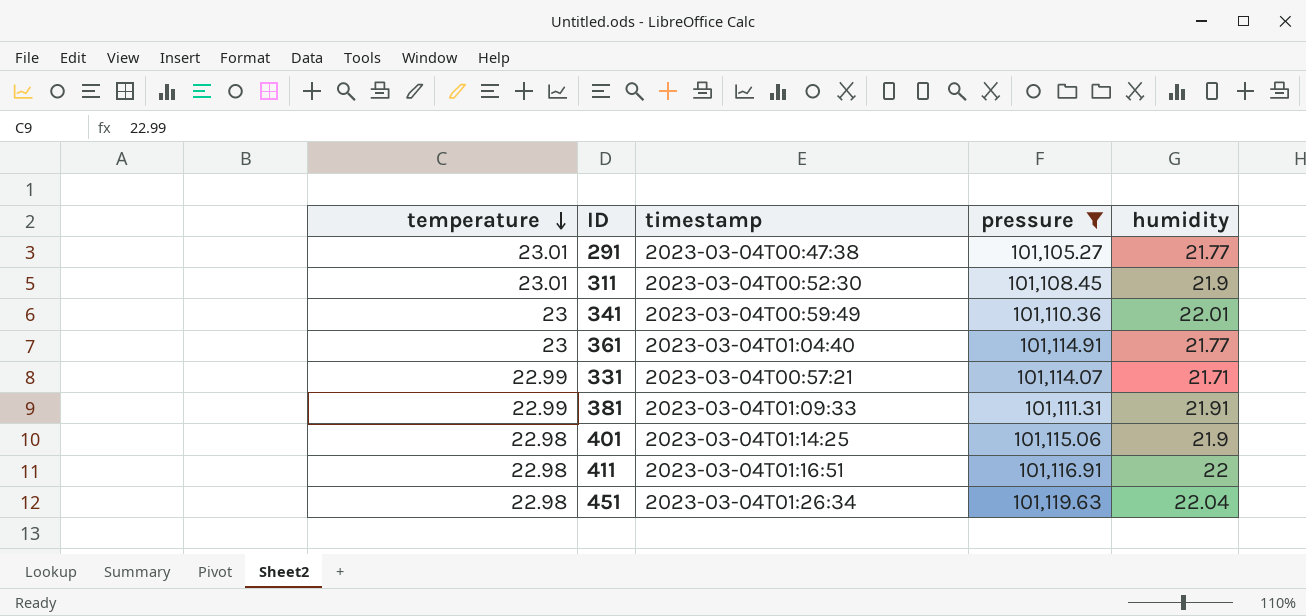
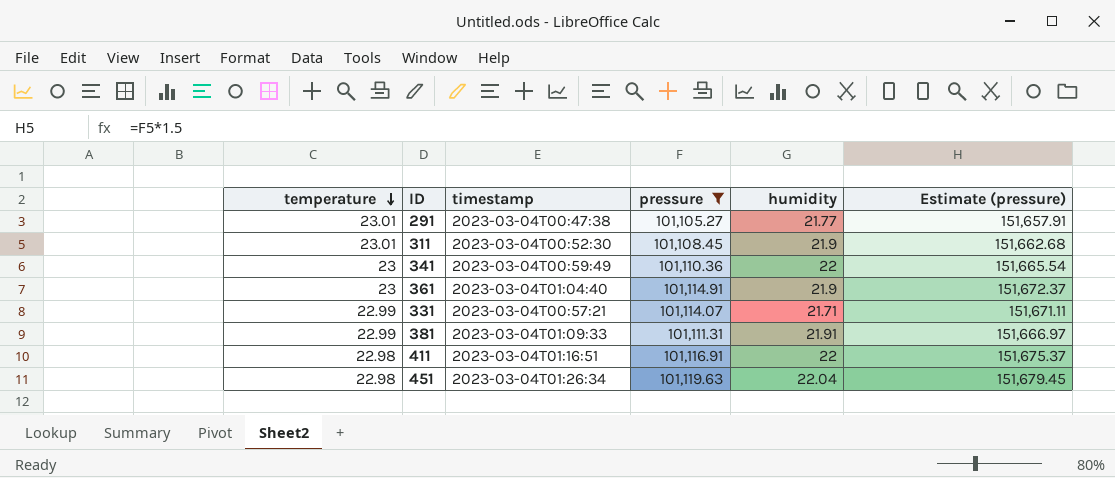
column Estimate (pressure) | formula: none -> [pressure] * 1.5
row 401: 22.98 | 2023-03-04T01:14:25 | 101,115.06 | 21.9 -> none
341 | humidity: 22.01 -> 22
361 | humidity: 21.77 -> 21.9

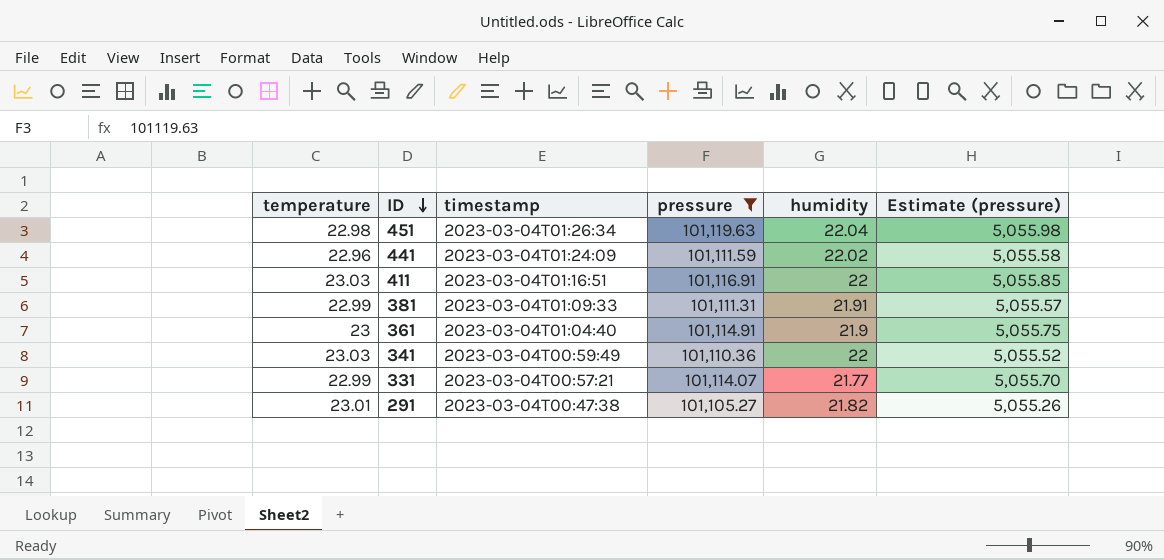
row order: temperature descending -> ID descending
column Estimate (pressure) | formula: [pressure] * 1.5 -> [pressure] * 0.05
row 311: 23.01 | 2023-03-04T00:52:30 | 101,108.45 | 21.9 | 151,662.68 -> none
row 441: none -> 22.96 | 2023-03-04T01:24:09 | 101,111.59 | 22.02 | 5,055.58
411 | temperature: 22.98 -> 23.03
341 | temperature: 23 -> 23.03
331 | humidity: 21.71 -> 21.77
291 | humidity: 21.77 -> 21.82

